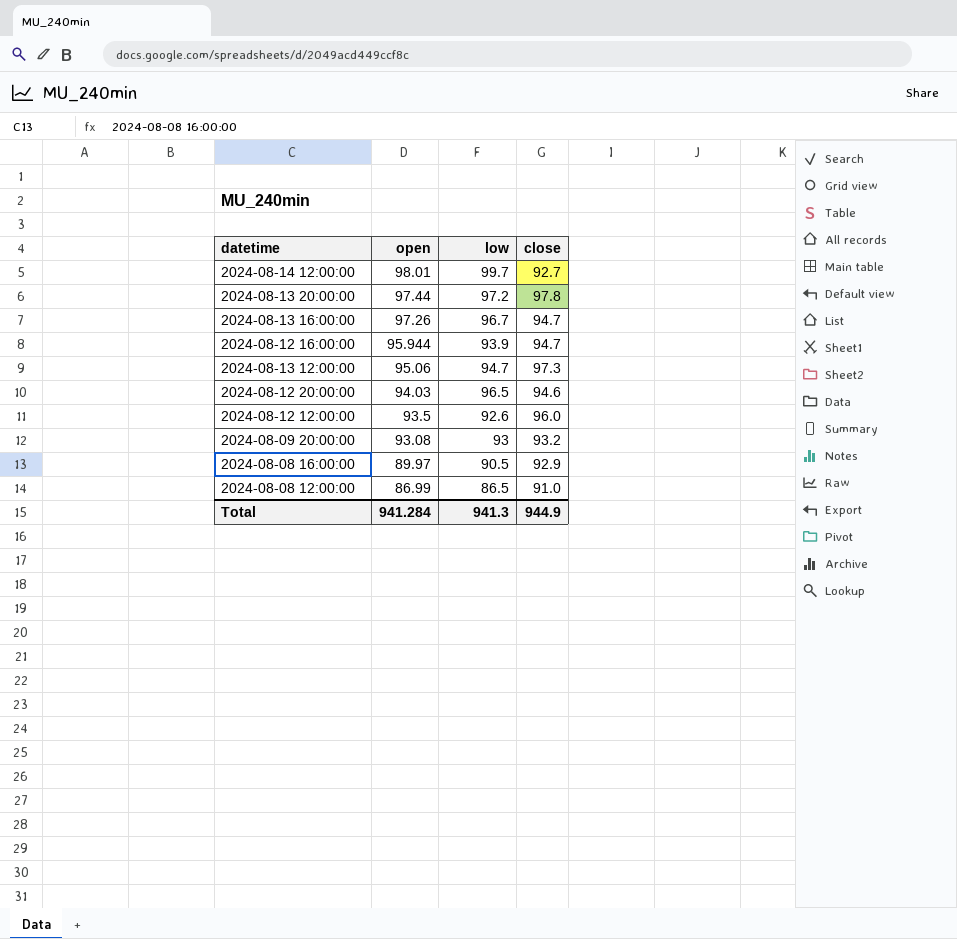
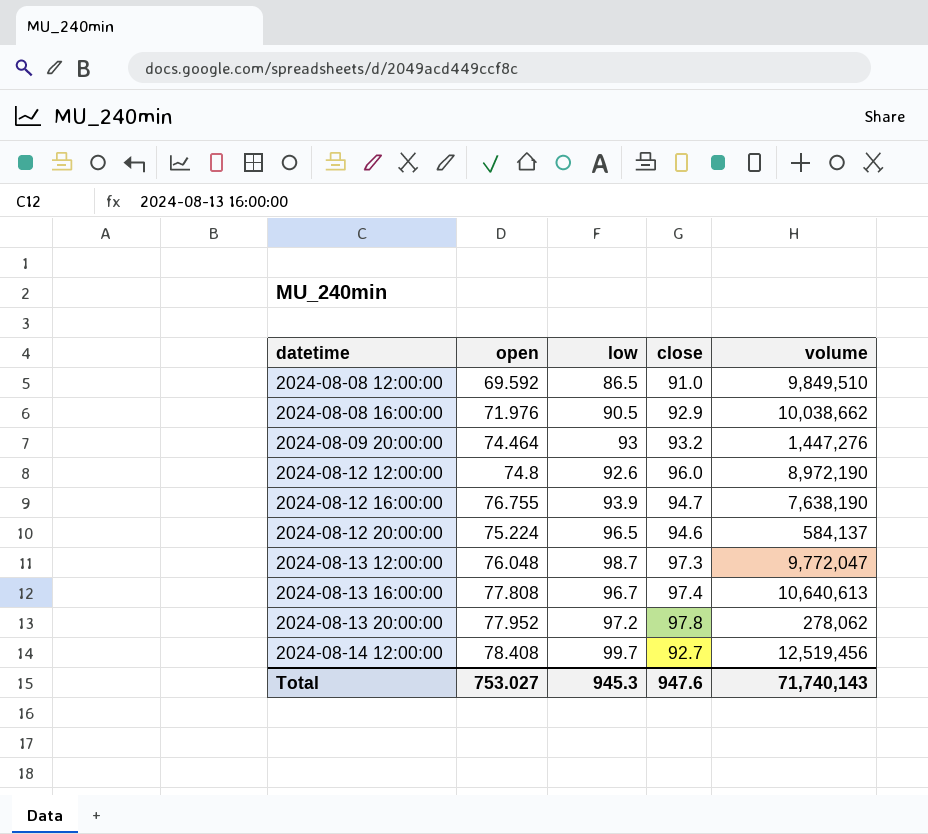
row order: open descending -> datetime ascending
column volume | position: none -> 5
2024-08-08 12:00:00 | open: 86.99 -> 69.592
2024-08-08 16:00:00 | open: 89.97 -> 71.976
2024-08-09 20:00:00 | open: 93.08 -> 74.464
2024-08-12 12:00:00 | open: 93.5 -> 74.8
2024-08-12 16:00:00 | open: 95.944 -> 76.755
2024-08-12 20:00:00 | open: 94.03 -> 75.224
2024-08-13 12:00:00 | open: 95.06 -> 76.048
2024-08-13 12:00:00 | low: 94.7 -> 98.7
2024-08-13 16:00:00 | open: 97.26 -> 77.808
2024-08-13 16:00:00 | close: 94.7 -> 97.4
2024-08-13 20:00:00 | open: 97.44 -> 77.952
2024-08-14 12:00:00 | open: 98.01 -> 78.408
Total | open: 941.284 -> 753.027
Total | low: 941.3 -> 945.3
Total | close: 944.9 -> 947.6

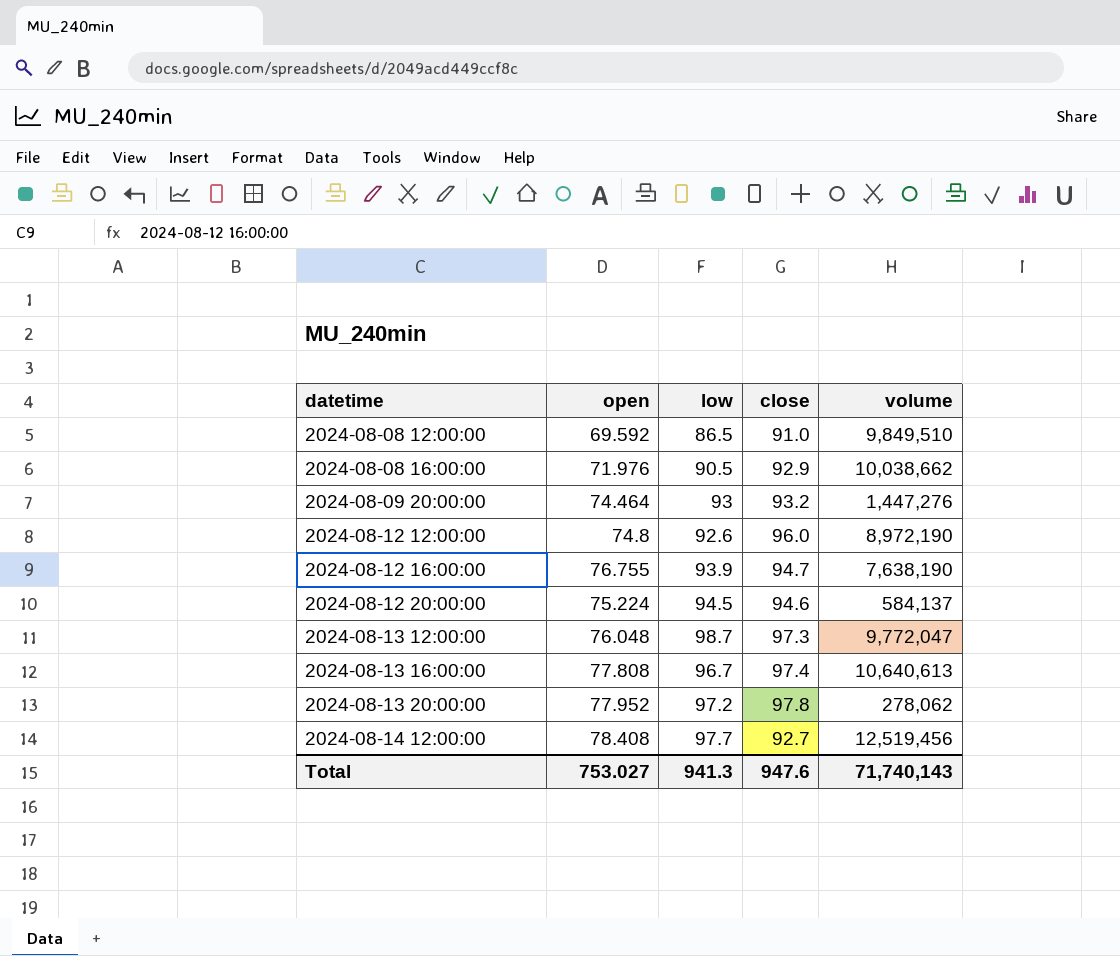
2024-08-12 20:00:00 | low: 96.5 -> 94.5
2024-08-14 12:00:00 | low: 99.7 -> 97.7
Total | low: 945.3 -> 941.3

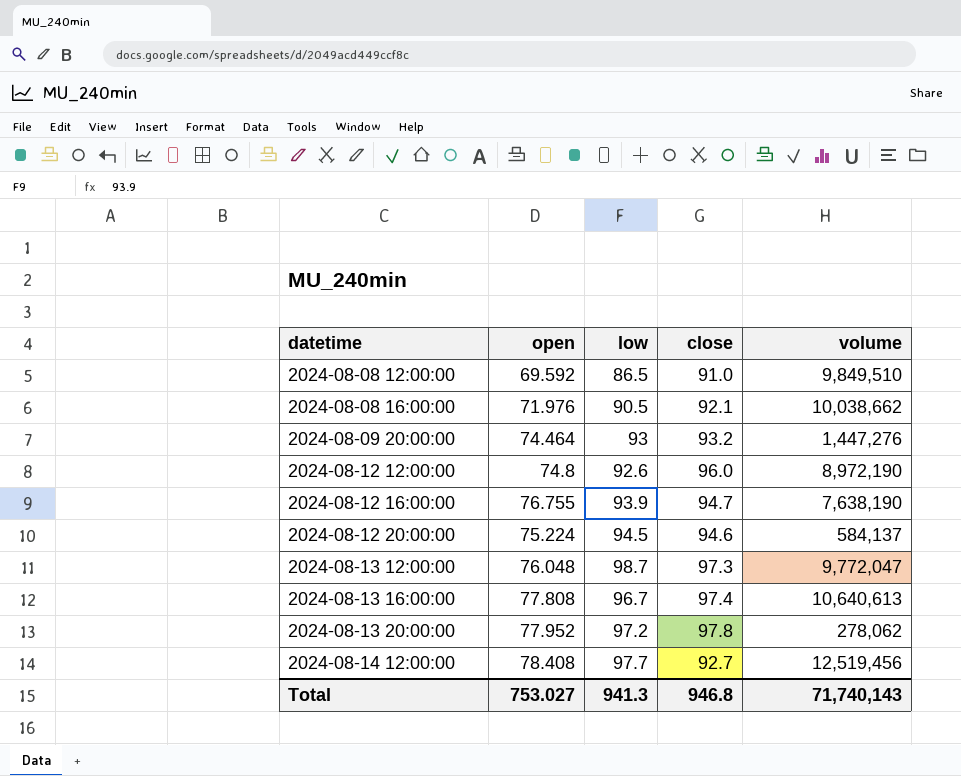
2024-08-08 16:00:00 | close: 92.9 -> 92.1
Total | close: 947.6 -> 946.8

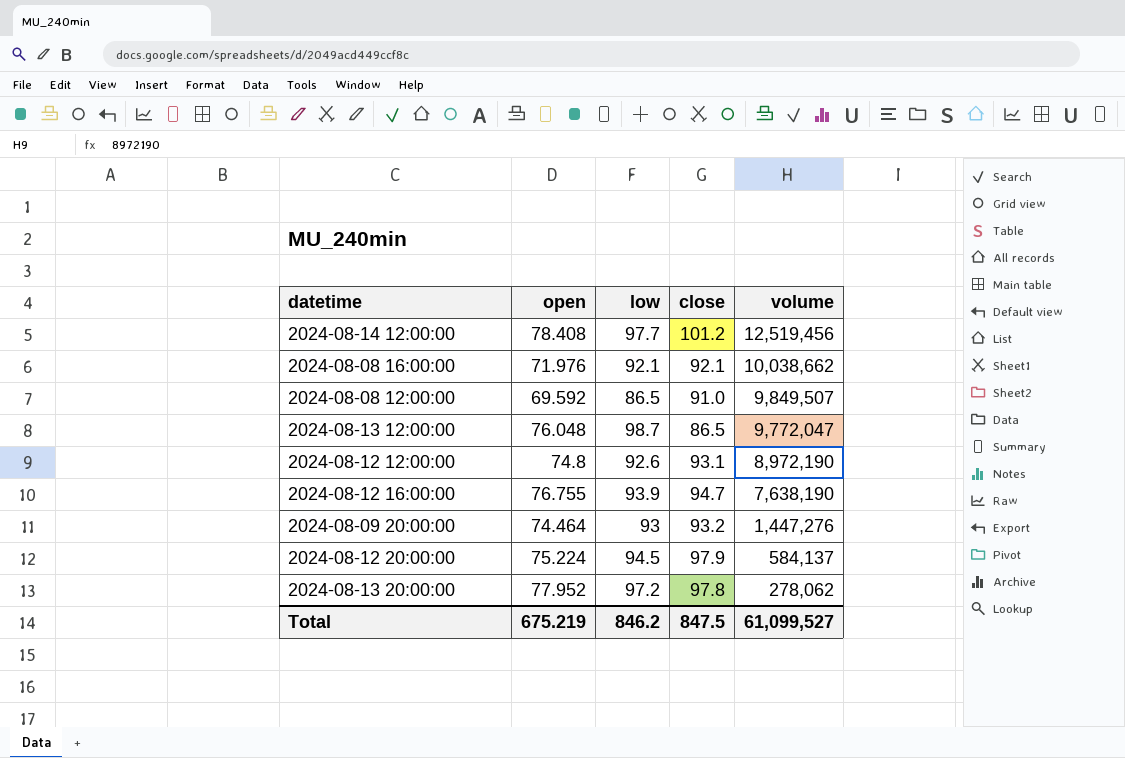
row order: datetime ascending -> volume descending
row 2024-08-13 16:00:00: 77.808 | 96.7 | 97.4 | 10,640,613 -> none
2024-08-14 12:00:00 | close: 92.7 -> 101.2
2024-08-08 16:00:00 | low: 90.5 -> 92.1
2024-08-08 12:00:00 | volume: 9,849,510 -> 9,849,507
2024-08-13 12:00:00 | close: 97.3 -> 86.5
2024-08-12 12:00:00 | close: 96.0 -> 93.1
2024-08-12 20:00:00 | close: 94.6 -> 97.9
Total | open: 753.027 -> 675.219
Total | low: 941.3 -> 846.2
Total | close: 946.8 -> 847.5
Total | volume: 71,740,143 -> 61,099,527

